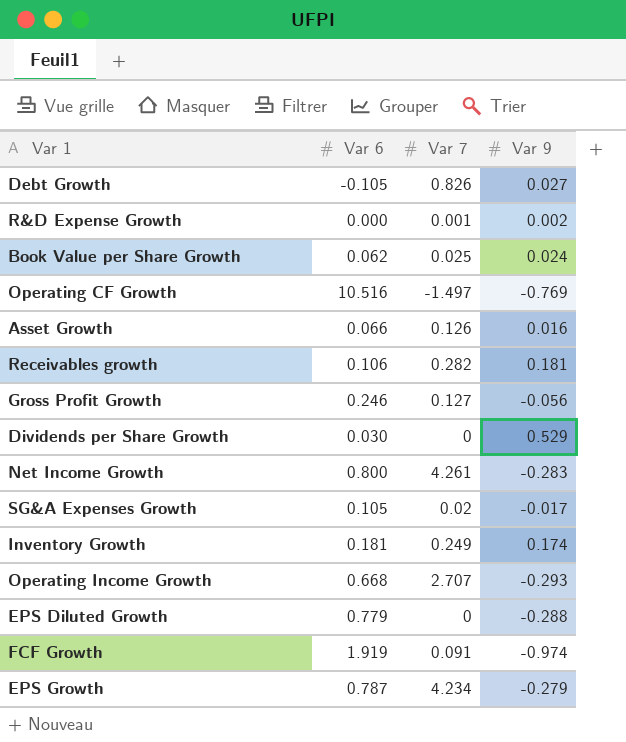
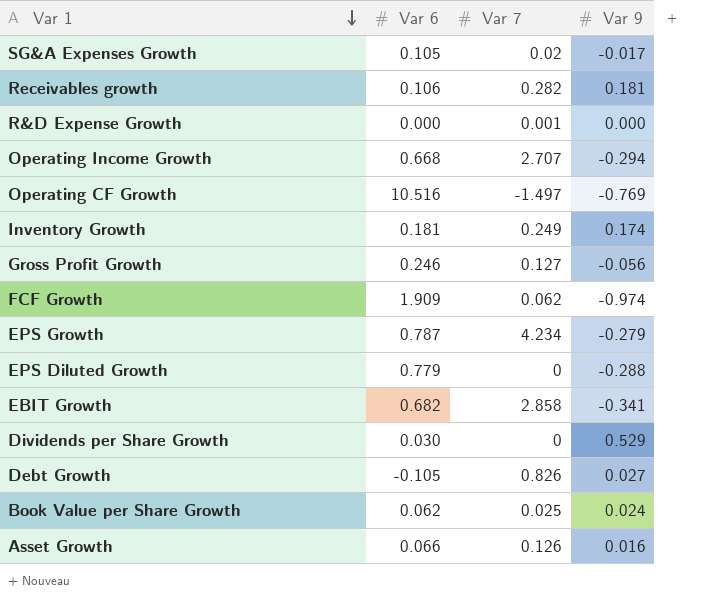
row order: none -> Var 1 descending
row Net Income Growth: 0.800 | 4.261 | -0.283 -> none
R&D Expense Growth | Var 9: 0.002 -> 0.000
Operating Income Growth | Var 9: -0.293 -> -0.294
FCF Growth | Var 6: 1.919 -> 1.909
FCF Growth | Var 7: 0.091 -> 0.062
row EBIT Growth: none -> 0.682 | 2.858 | -0.341

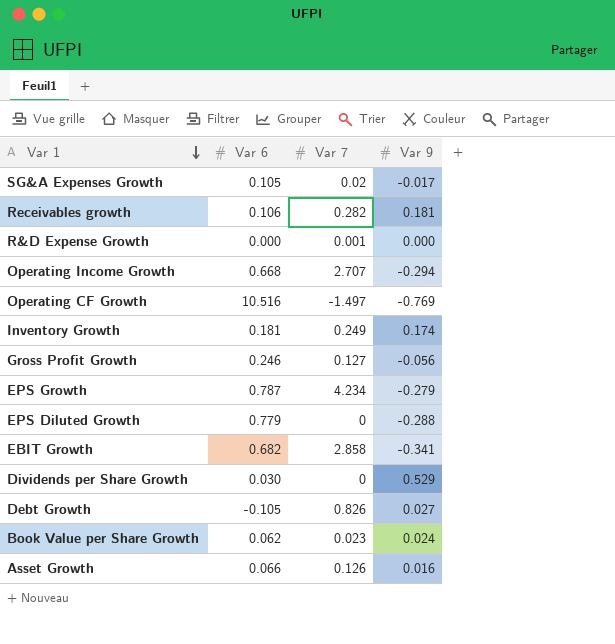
row FCF Growth: 1.909 | 0.062 | -0.974 -> none
Book Value per Share Growth | Var 7: 0.025 -> 0.023

